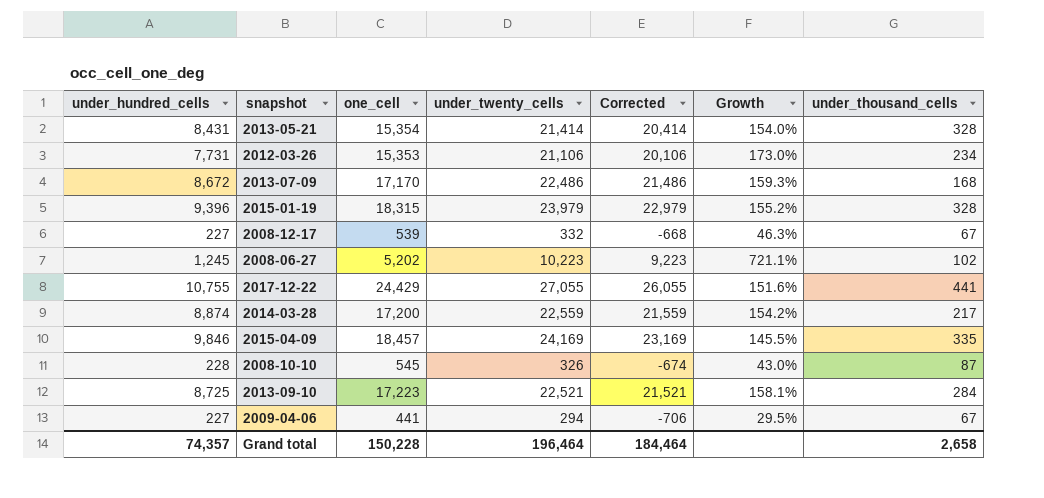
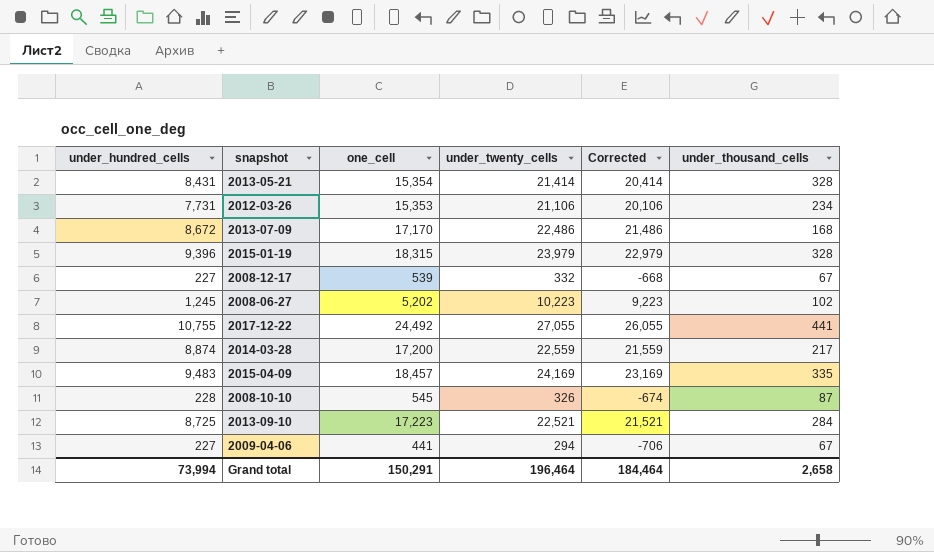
column Growth | formula: ([under_twenty_cells] - [under_hundred_cells]) / [under_hundred_cells] -> none
2017-12-22 | one_cell: 24,429 -> 24,492
2015-04-09 | under_hundred_cells: 9,846 -> 9,483
Grand total | under_hundred_cells: 74,357 -> 73,994
Grand total | one_cell: 150,228 -> 150,291

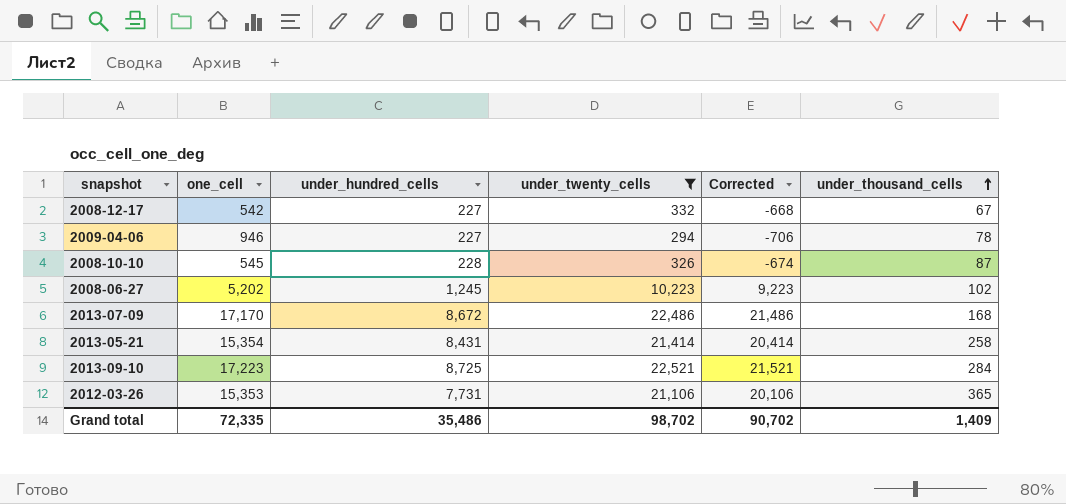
filter: none -> under_twenty_cells <= 22,521
row order: none -> under_thousand_cells ascending
column under_hundred_cells | position: 1 -> 3
2008-12-17 | one_cell: 539 -> 542
2009-04-06 | one_cell: 441 -> 946
2009-04-06 | under_thousand_cells: 67 -> 78
2013-05-21 | under_thousand_cells: 328 -> 258
2012-03-26 | under_thousand_cells: 234 -> 365
Grand total | one_cell: 150,291 -> 72,335
Grand total | under_hundred_cells: 73,994 -> 35,486
Grand total | under_twenty_cells: 196,464 -> 98,702
Grand total | Corrected: 184,464 -> 90,702
Grand total | under_thousand_cells: 2,658 -> 1,409

